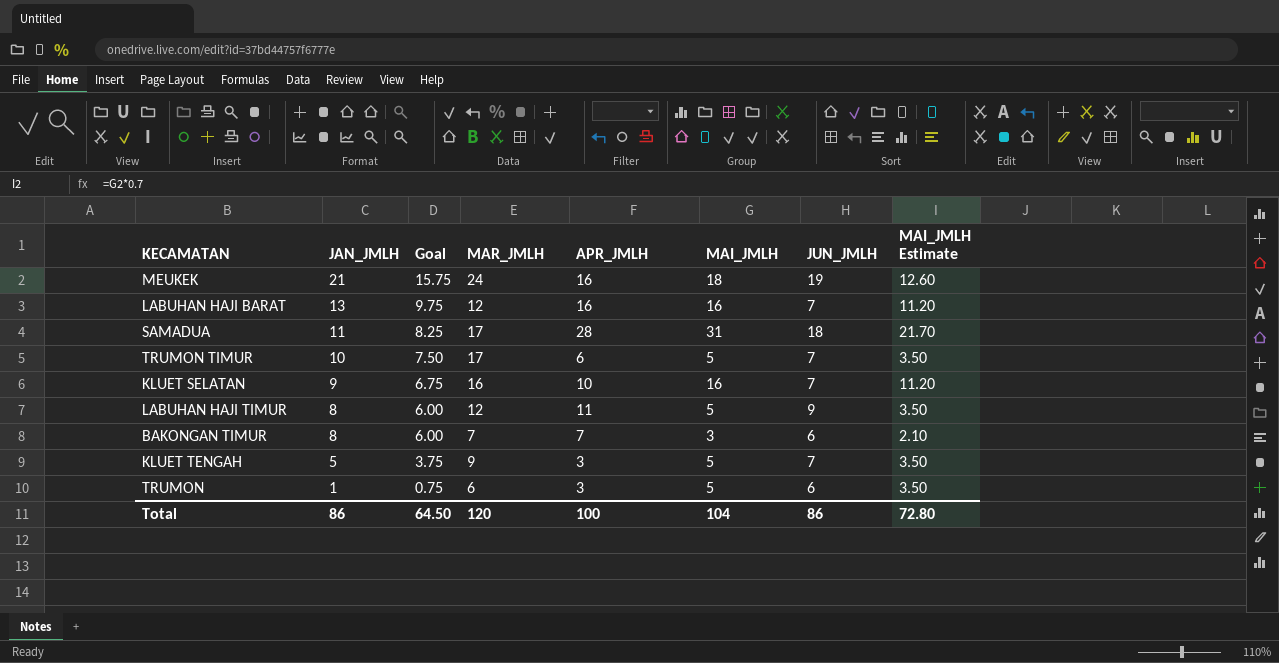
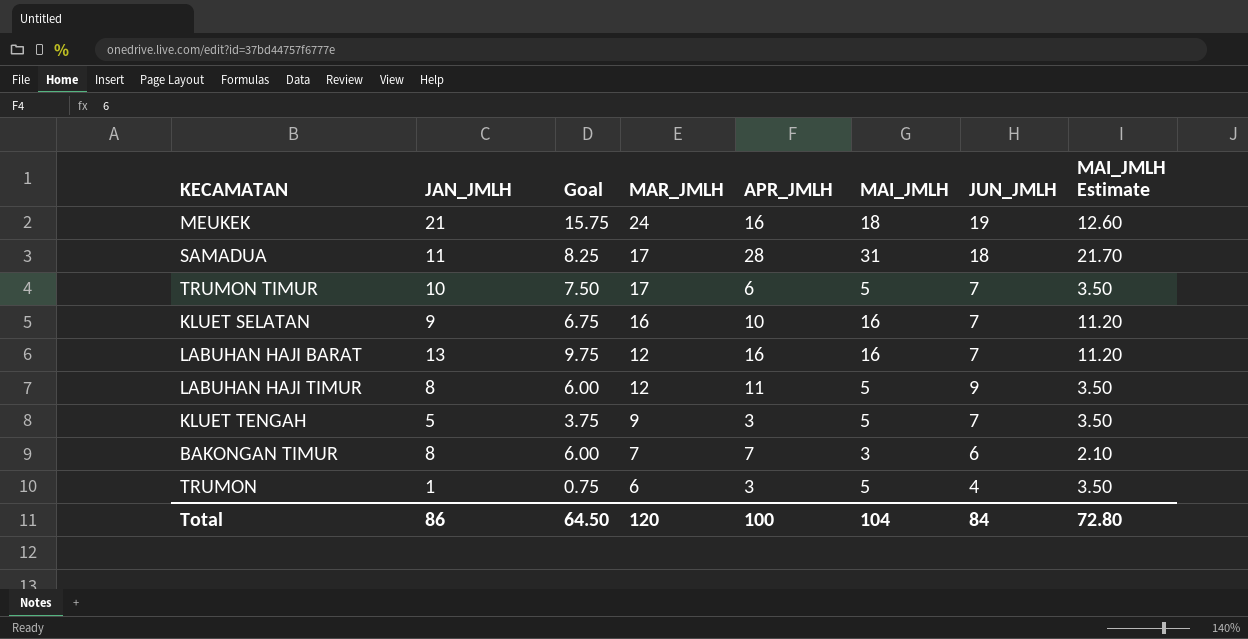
row order: JAN_JMLH descending -> MAR_JMLH descending
TRUMON | JUN_JMLH: 6 -> 4
Total | JUN_JMLH: 86 -> 84

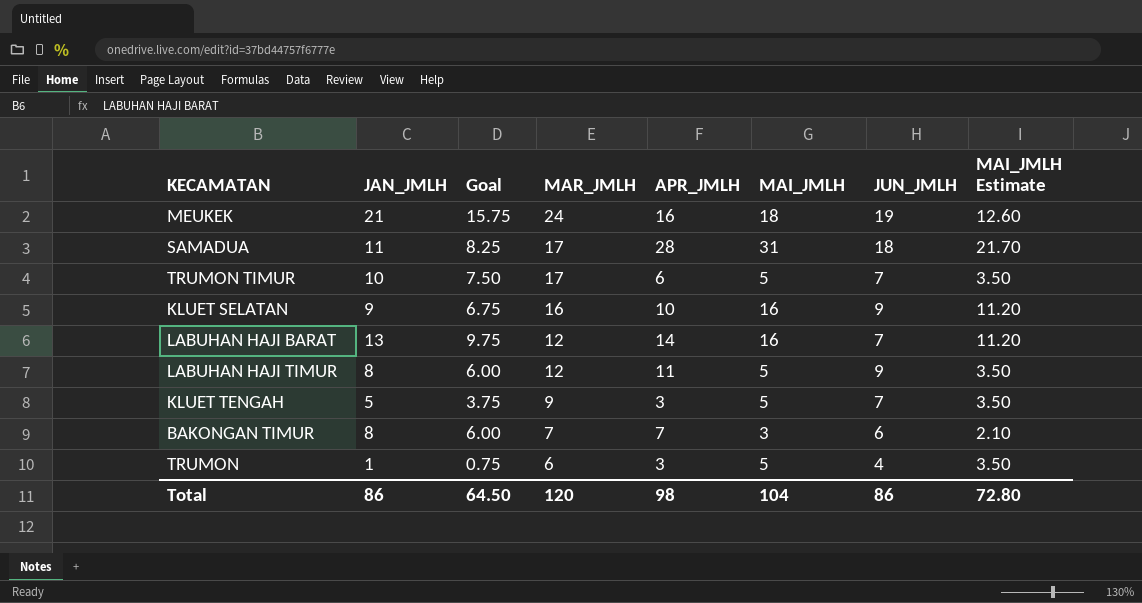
KLUET SELATAN | JUN_JMLH: 7 -> 9
LABUHAN HAJI BARAT | APR_JMLH: 16 -> 14
Total | APR_JMLH: 100 -> 98
Total | JUN_JMLH: 84 -> 86

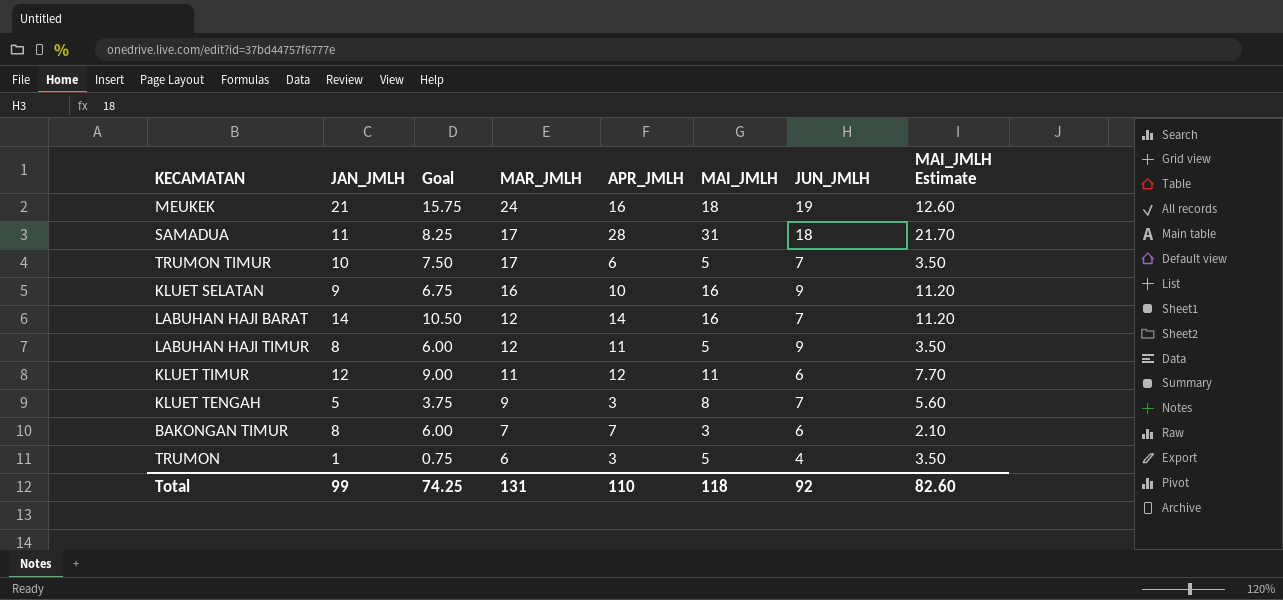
LABUHAN HAJI BARAT | JAN_JMLH: 13 -> 14
LABUHAN HAJI BARAT | Goal: 9.75 -> 10.50
row KLUET TIMUR: none -> 12 | 9.00 | 11 | 12 | 11 | 6 | 7.70
KLUET TENGAH | MAI_JMLH: 5 -> 8
KLUET TENGAH | MAI_JMLH Estimate: 3.50 -> 5.60
Total | JAN_JMLH: 86 -> 99
Total | Goal: 64.50 -> 74.25
Total | MAR_JMLH: 120 -> 131
Total | APR_JMLH: 98 -> 110
Total | MAI_JMLH: 104 -> 118
Total | JUN_JMLH: 86 -> 92
Total | MAI_JMLH Estimate: 72.80 -> 82.60

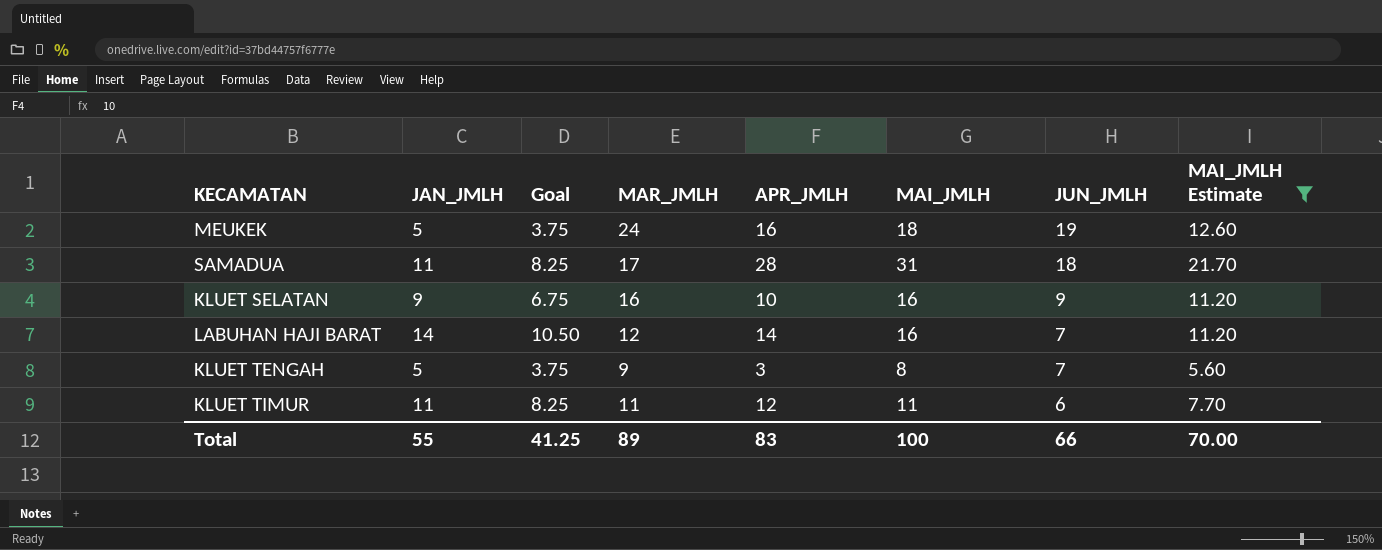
filter: none -> MAI_JMLH Estimate >= 5.60
row order: MAR_JMLH descending -> JUN_JMLH descending
MEUKEK | JAN_JMLH: 21 -> 5
MEUKEK | Goal: 15.75 -> 3.75
KLUET TIMUR | JAN_JMLH: 12 -> 11
KLUET TIMUR | Goal: 9.00 -> 8.25
Total | JAN_JMLH: 99 -> 55
Total | Goal: 74.25 -> 41.25
Total | MAR_JMLH: 131 -> 89
Total | APR_JMLH: 110 -> 83
Total | MAI_JMLH: 118 -> 100
Total | JUN_JMLH: 92 -> 66
Total | MAI_JMLH Estimate: 82.60 -> 70.00

